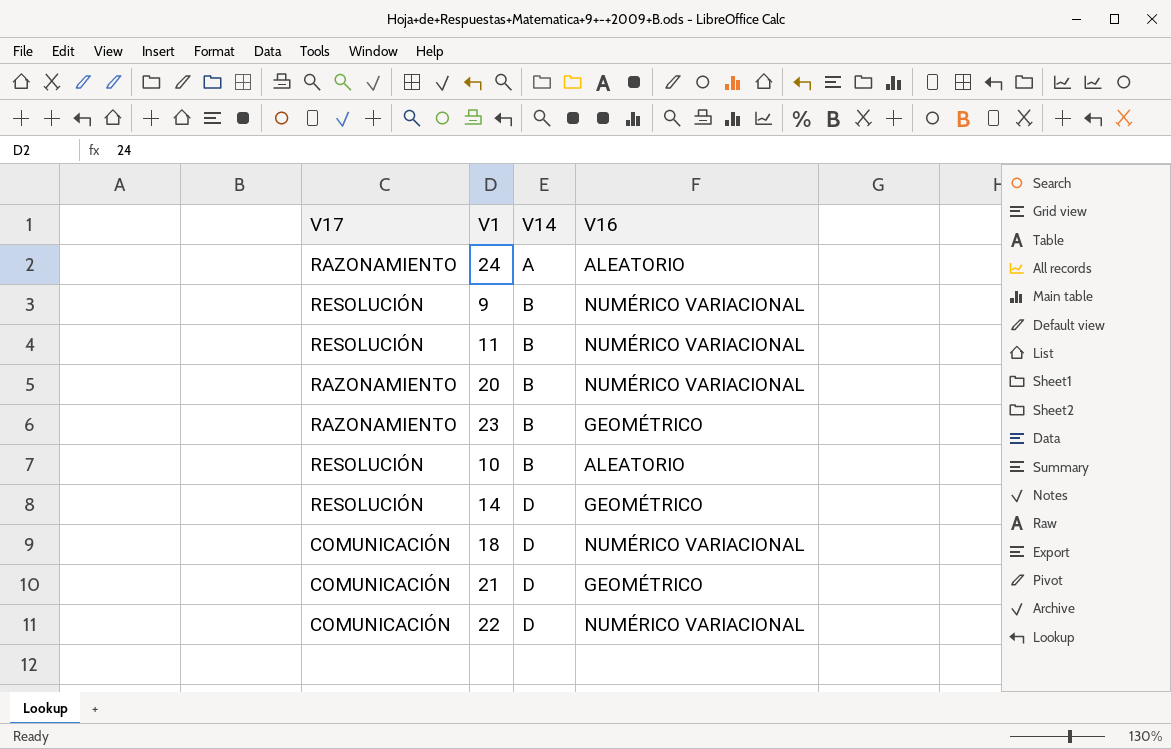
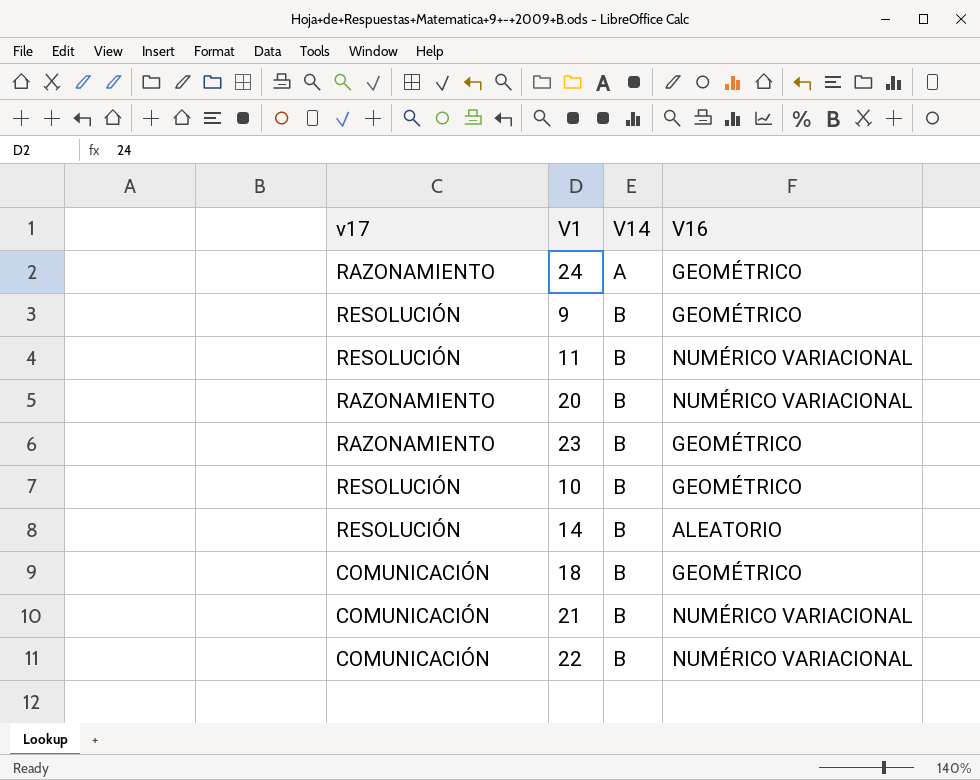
column name: V17 -> v17
24 | V16: ALEATORIO -> GEOMÉTRICO
9 | V16: NUMÉRICO VARIACIONAL -> GEOMÉTRICO
10 | V16: ALEATORIO -> GEOMÉTRICO
14 | V14: D -> B
14 | V16: GEOMÉTRICO -> ALEATORIO
18 | V14: D -> B
18 | V16: NUMÉRICO VARIACIONAL -> GEOMÉTRICO
21 | V14: D -> B
21 | V16: GEOMÉTRICO -> NUMÉRICO VARIACIONAL
22 | V14: D -> B

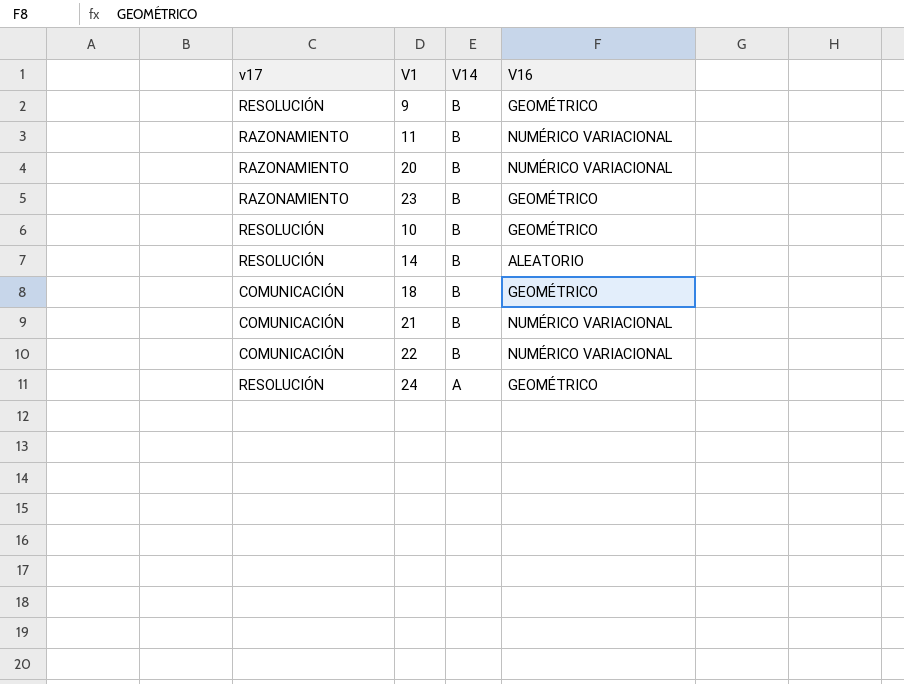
row order: V14 ascending -> V14 descending
11 | v17: RESOLUCIÓN -> RAZONAMIENTO
24 | v17: RAZONAMIENTO -> RESOLUCIÓN

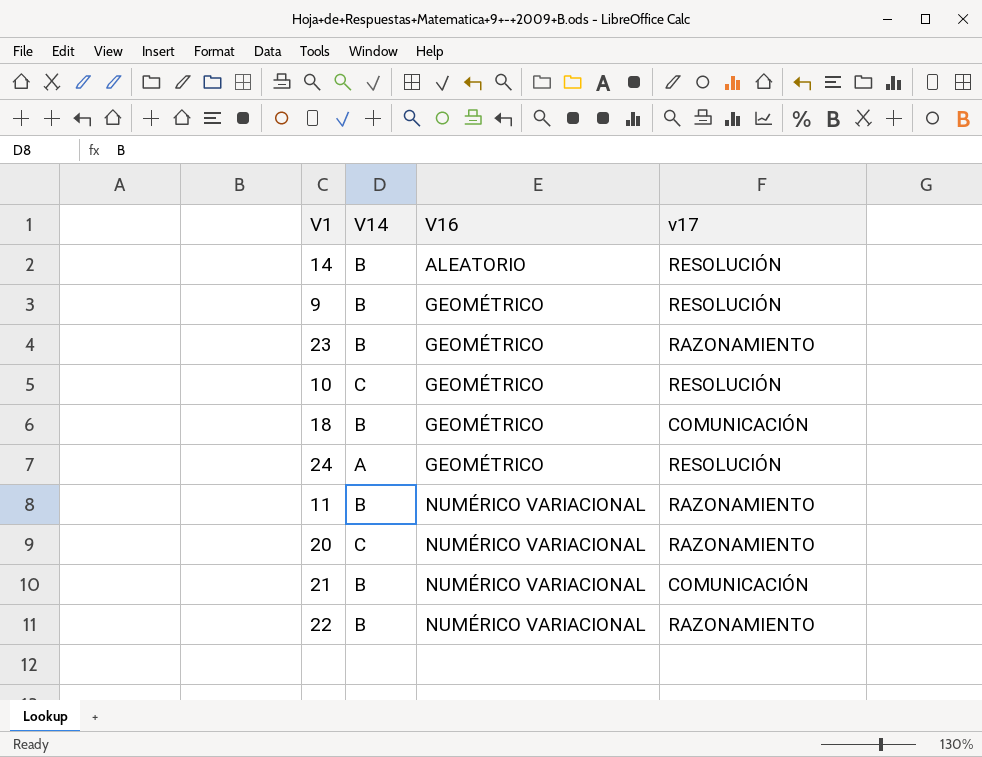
row order: V14 descending -> V16 ascending
column v17 | position: 1 -> 4
10 | V14: B -> C
20 | V14: B -> C
22 | v17: COMUNICACIÓN -> RAZONAMIENTO

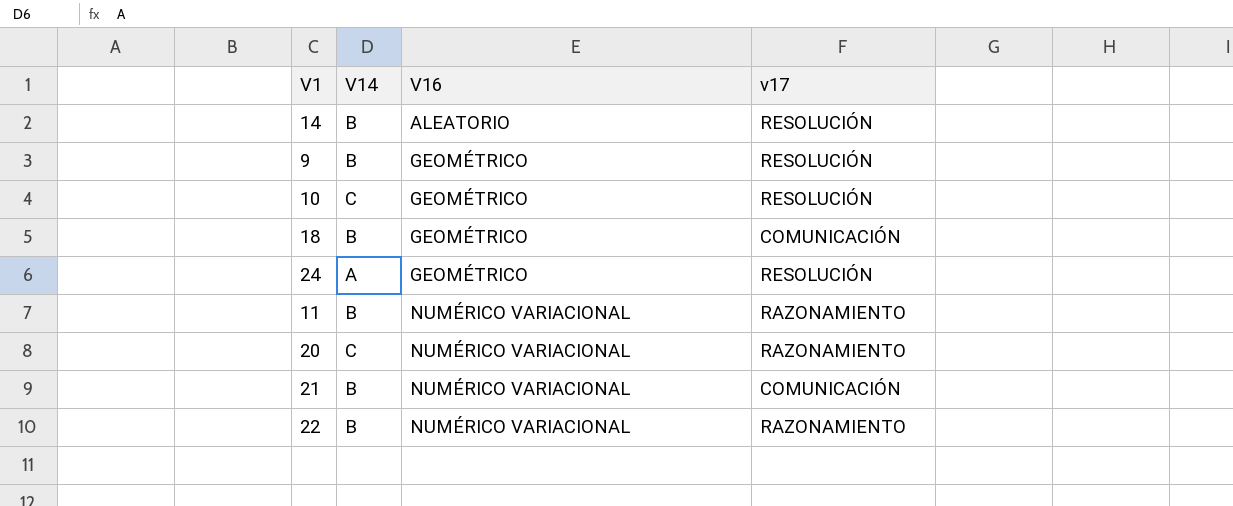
row 23: B | GEOMÉTRICO | RAZONAMIENTO -> none

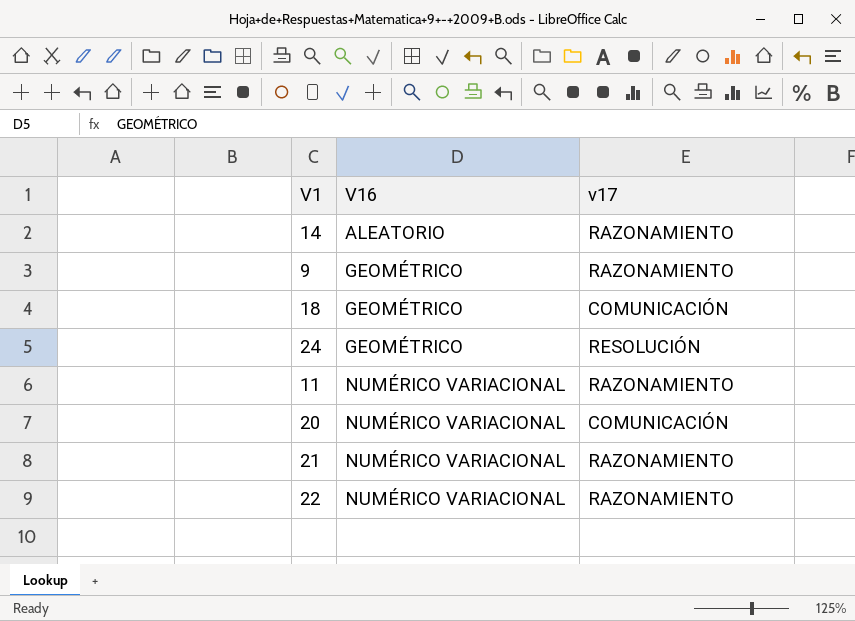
column V14 | position: 2 -> none
row 10: C | GEOMÉTRICO | RESOLUCIÓN -> none
14 | v17: RESOLUCIÓN -> RAZONAMIENTO
9 | v17: RESOLUCIÓN -> RAZONAMIENTO
20 | v17: RAZONAMIENTO -> COMUNICACIÓN
21 | v17: COMUNICACIÓN -> RAZONAMIENTO

